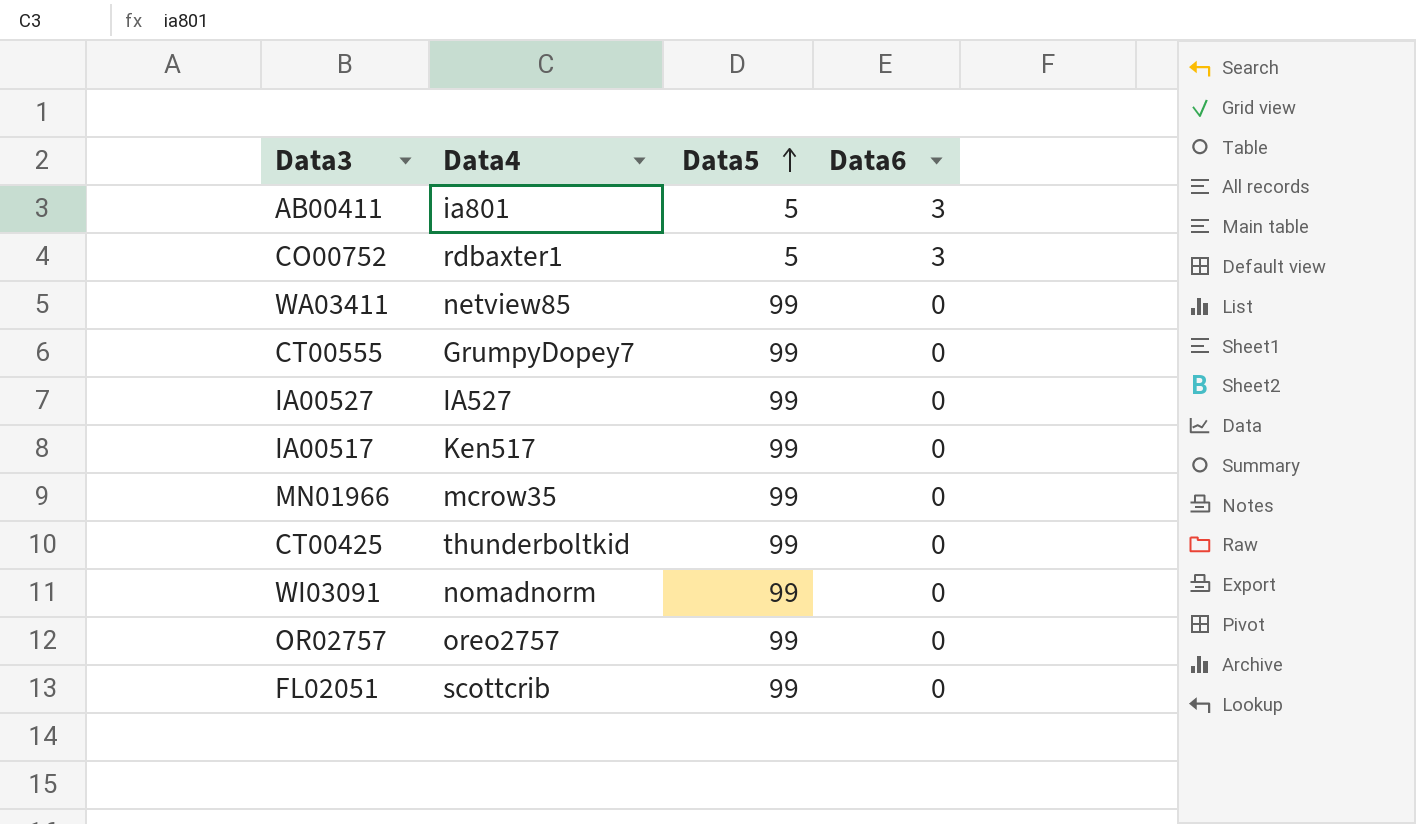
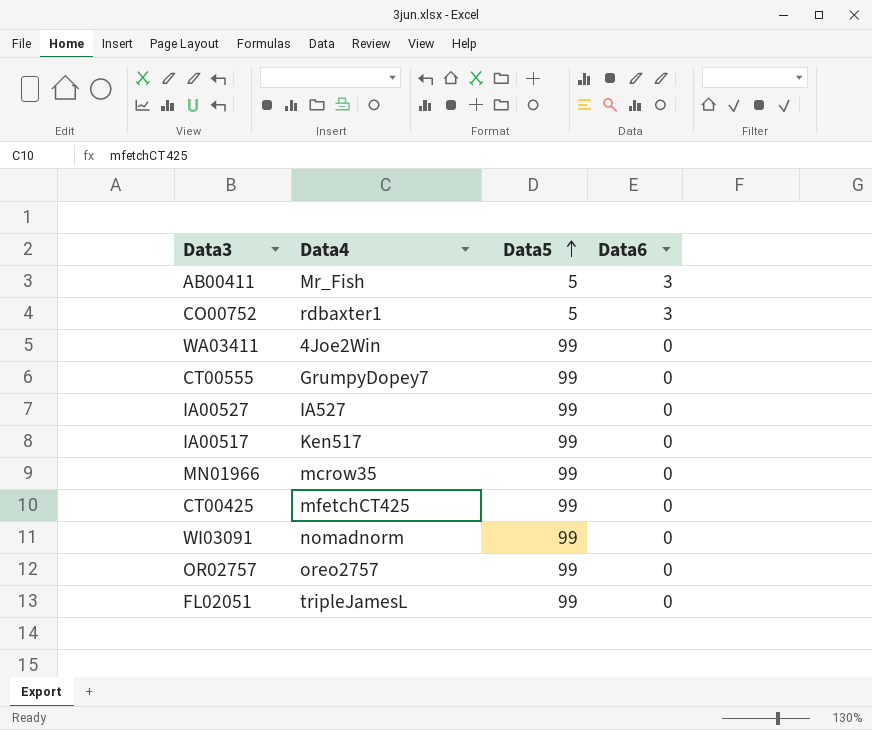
AB00411 | Data4: ia801 -> Mr_Fish
WA03411 | Data4: netview85 -> 4Joe2Win
CT00425 | Data4: thunderboltkid -> mfetchCT425
FL02051 | Data4: scottcrib -> tripleJamesL

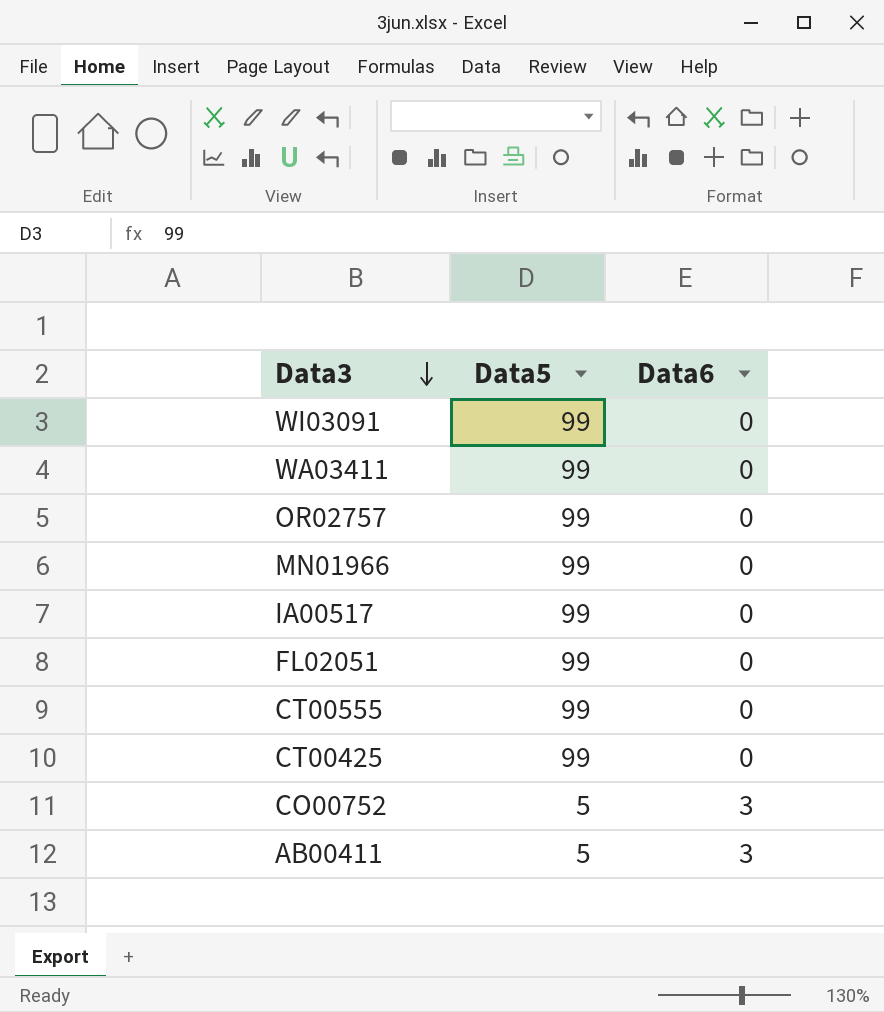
row order: Data5 ascending -> Data3 descending
column Data4 | position: 2 -> none
row IA00527: IA527 | 99 | 0 -> none

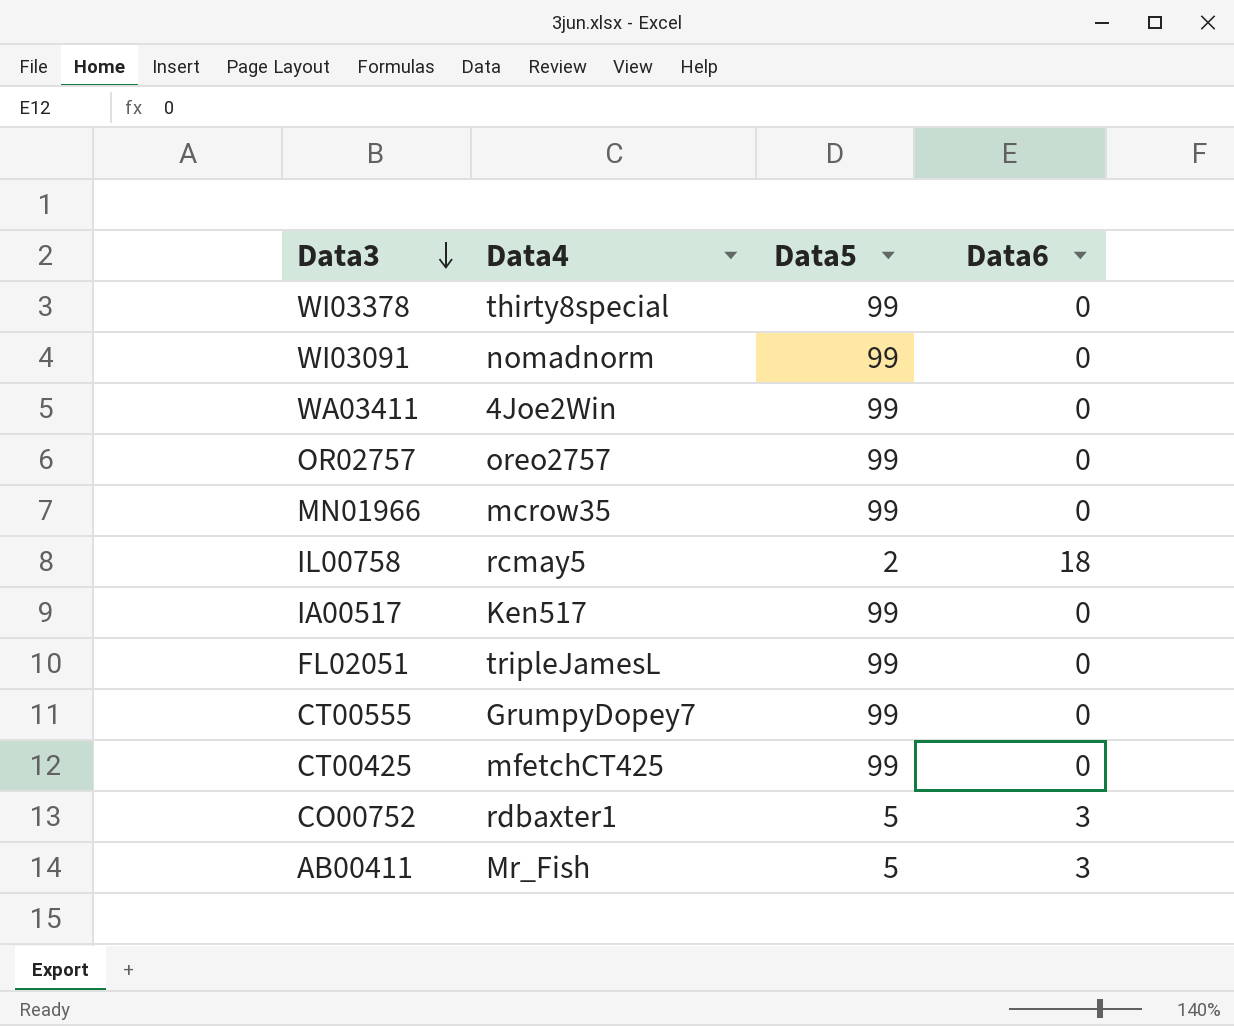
column Data4 | position: none -> 2
row WI03378: none -> thirty8special | 99 | 0
row IL00758: none -> rcmay5 | 2 | 18

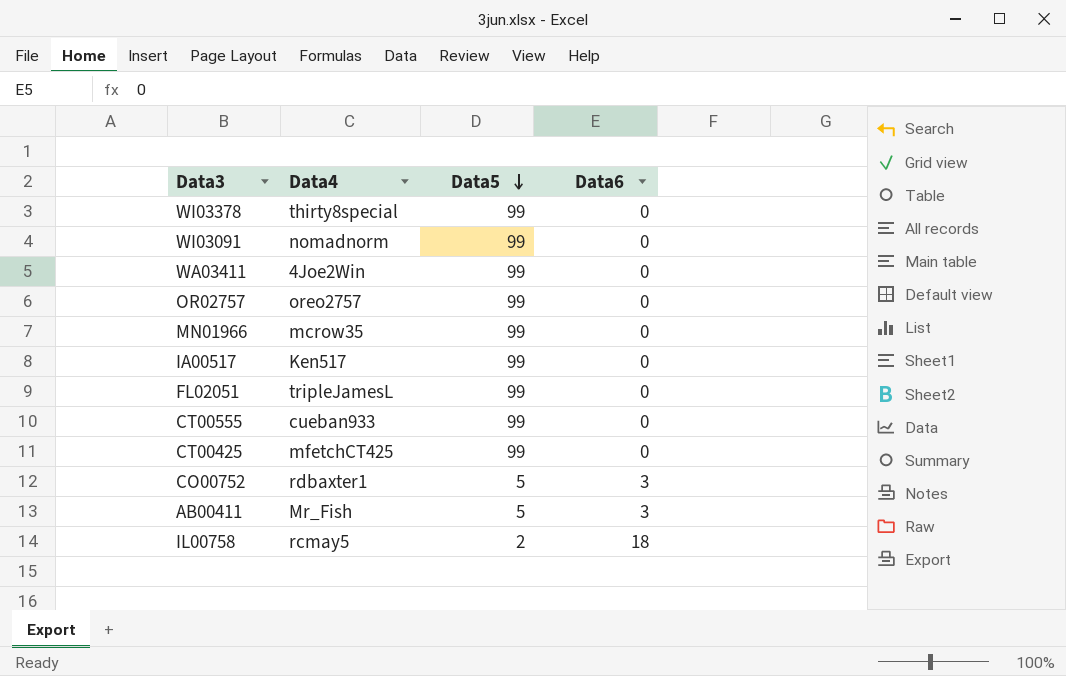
row order: Data3 descending -> Data5 descending
CT00555 | Data4: GrumpyDopey7 -> cueban933

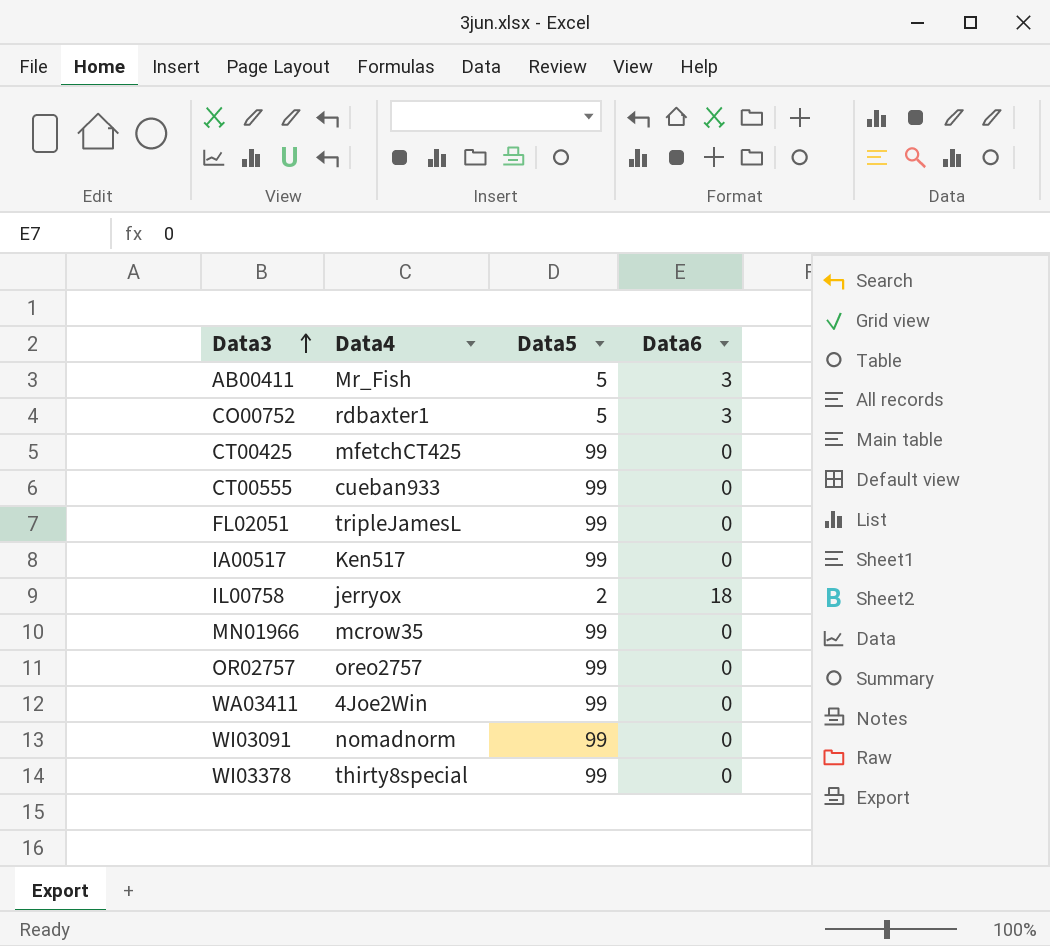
row order: Data5 descending -> Data3 ascending
IL00758 | Data4: rcmay5 -> jerryox

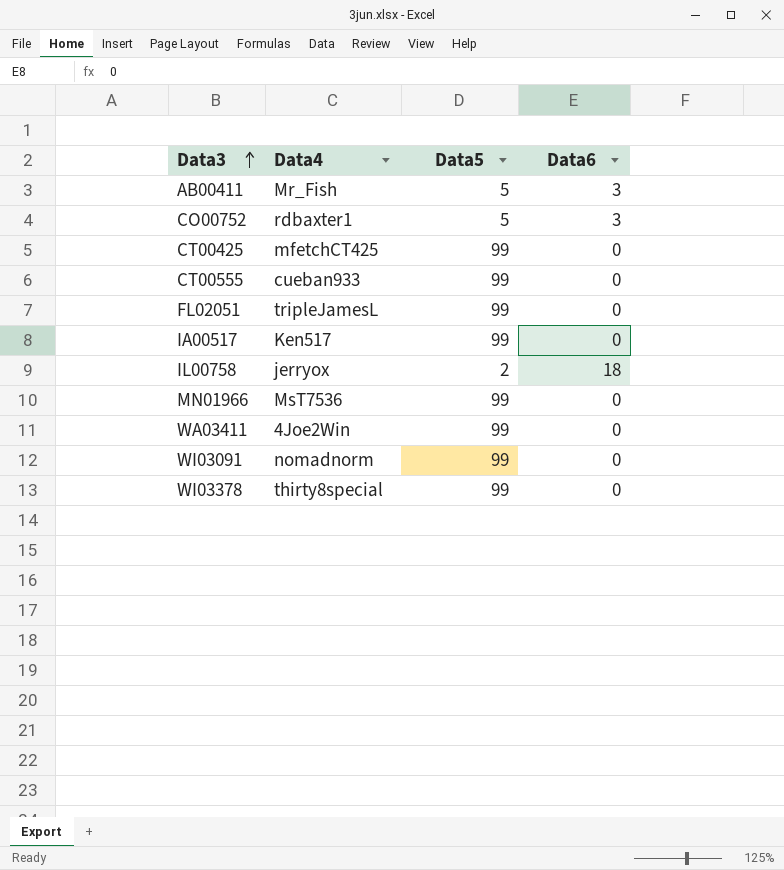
row OR02757: oreo2757 | 99 | 0 -> none
MN01966 | Data4: mcrow35 -> MsT7536

